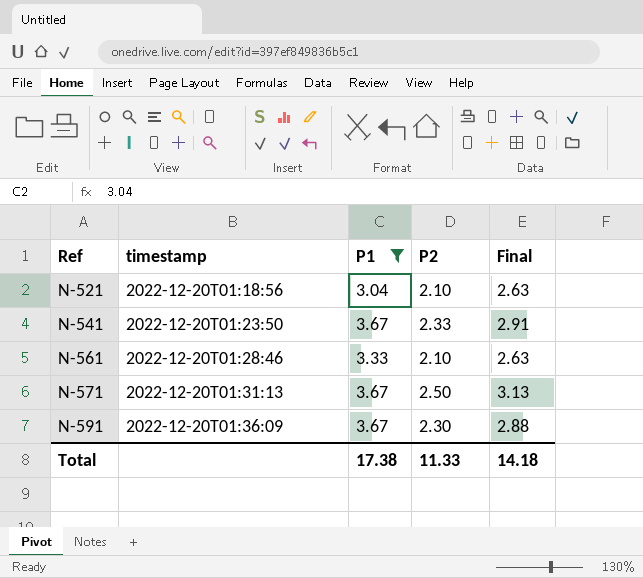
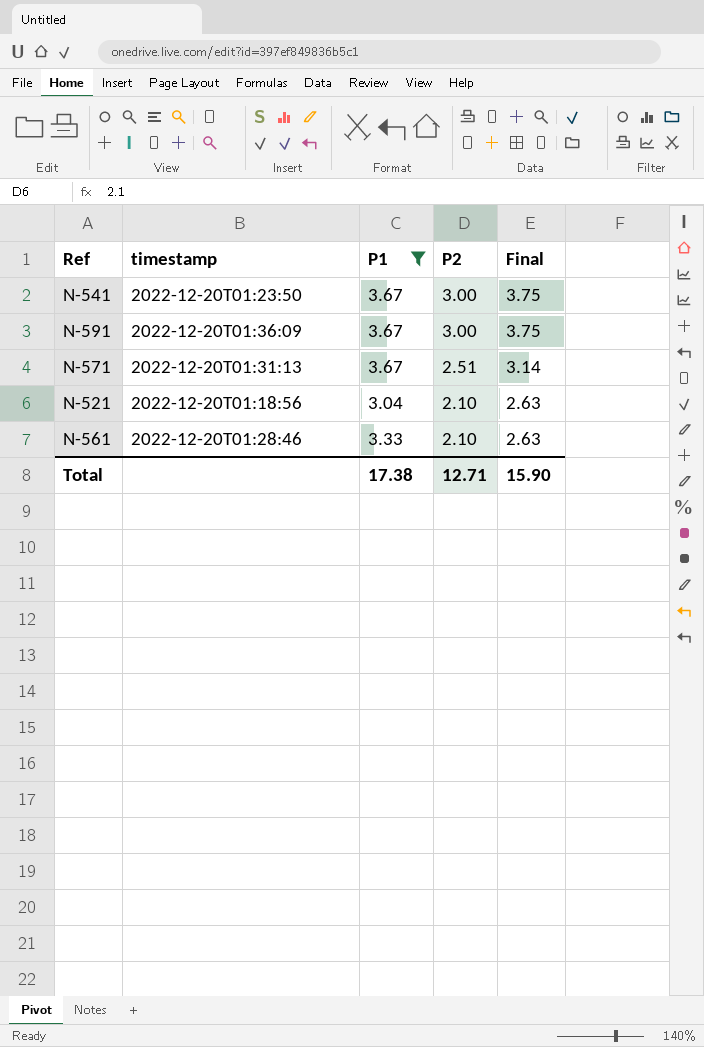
row order: Ref ascending -> P2 descending
N-541 | P2: 2.33 -> 3.00
N-541 | Final: 2.91 -> 3.75
N-591 | P2: 2.30 -> 3.00
N-591 | Final: 2.88 -> 3.75
N-571 | P2: 2.50 -> 2.51
N-571 | Final: 3.13 -> 3.14
Total | P2: 11.33 -> 12.71
Total | Final: 14.18 -> 15.90

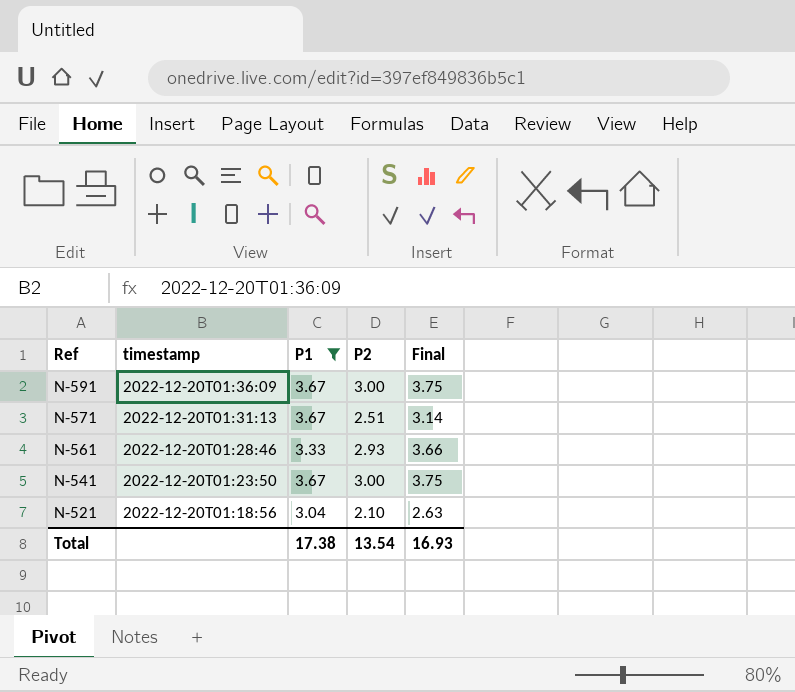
row order: P2 descending -> Ref descending
N-561 | P2: 2.10 -> 2.93
N-561 | Final: 2.63 -> 3.66
Total | P2: 12.71 -> 13.54
Total | Final: 15.90 -> 16.93

